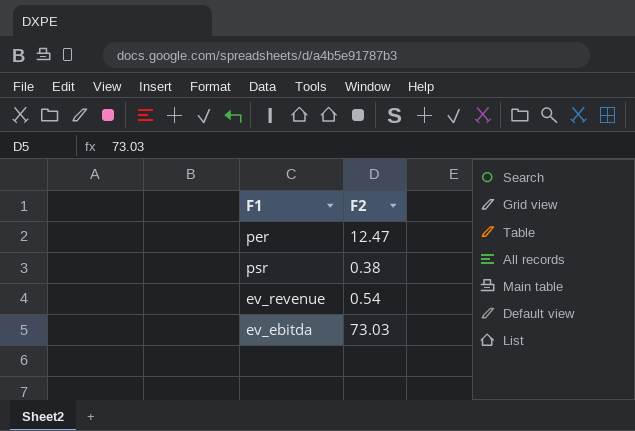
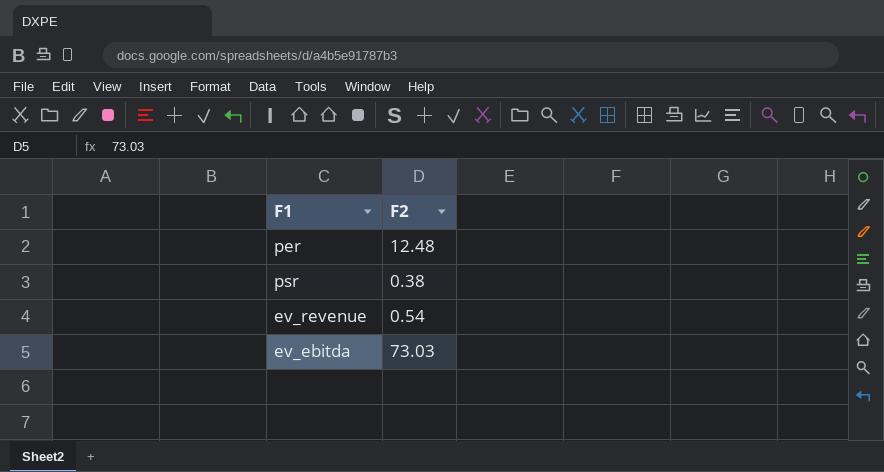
per | F2: 12.47 -> 12.48

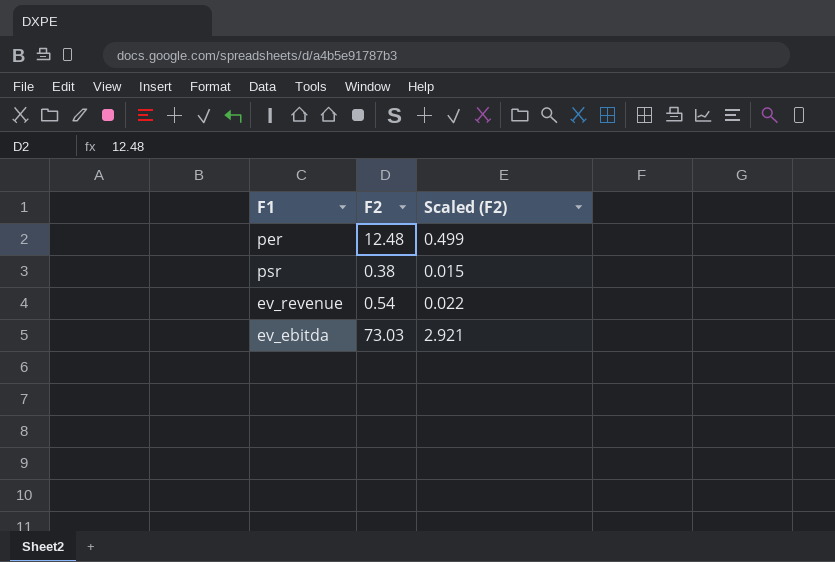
column Scaled (F2) | formula: none -> [F2] * 0.04

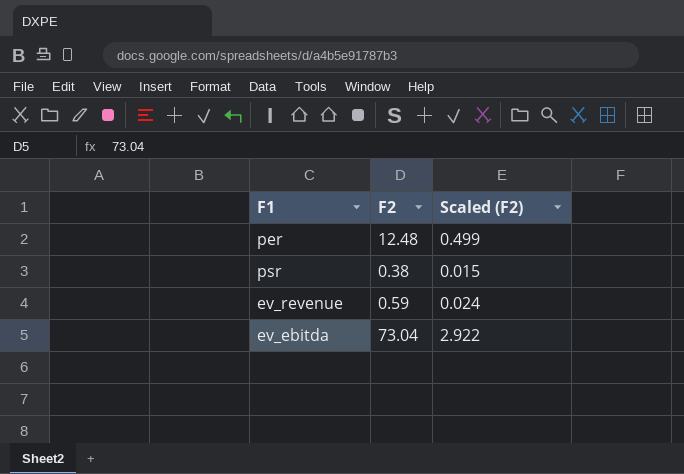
ev_revenue | F2: 0.54 -> 0.59
ev_revenue | Scaled (F2): 0.022 -> 0.024
ev_ebitda | F2: 73.03 -> 73.04
ev_ebitda | Scaled (F2): 2.921 -> 2.922

